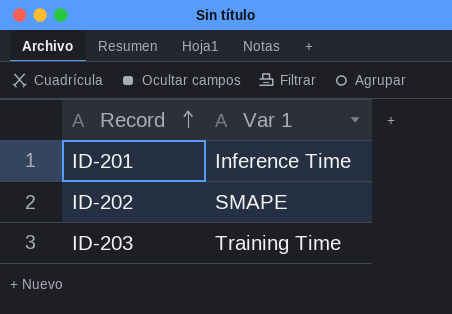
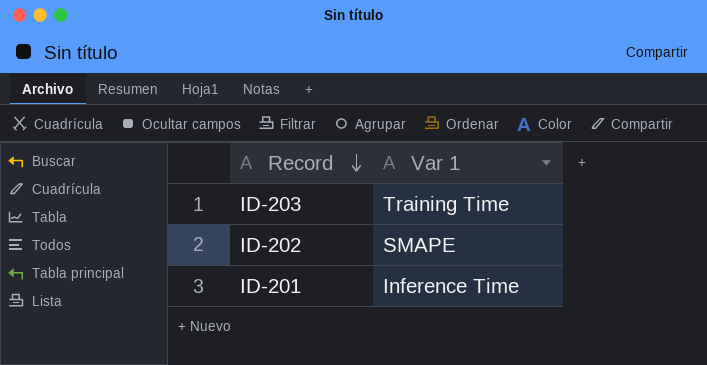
row order: Record ascending -> Record descending

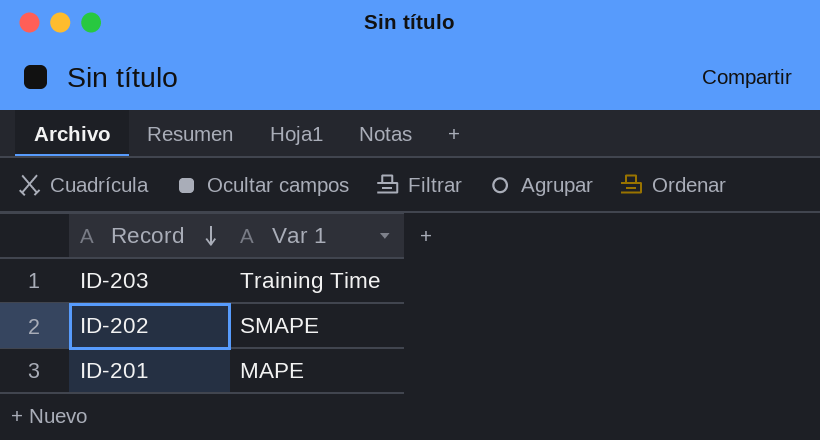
ID-201 | Var 1: Inference Time -> MAPE

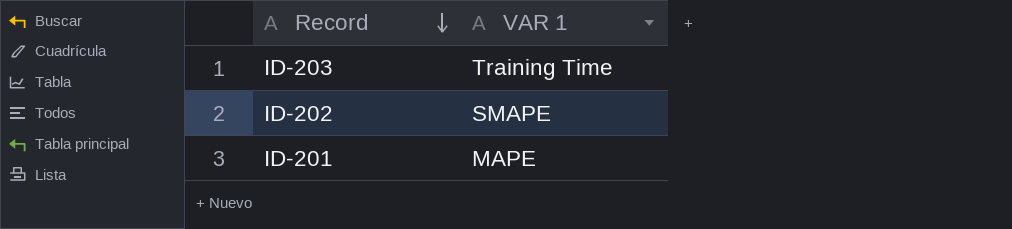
column name: Var 1 -> VAR 1

